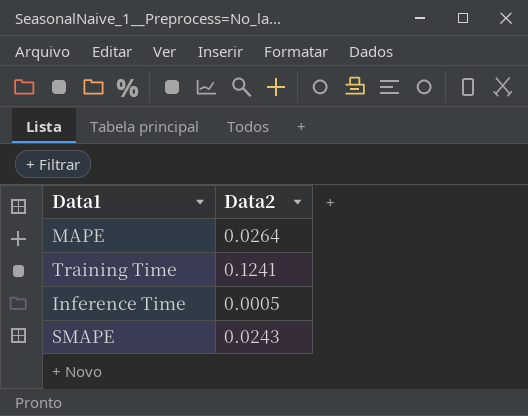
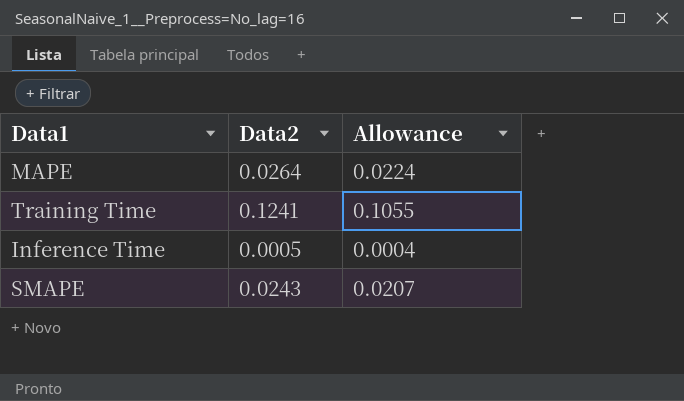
column Allowance | formula: none -> [Data2] * 0.85

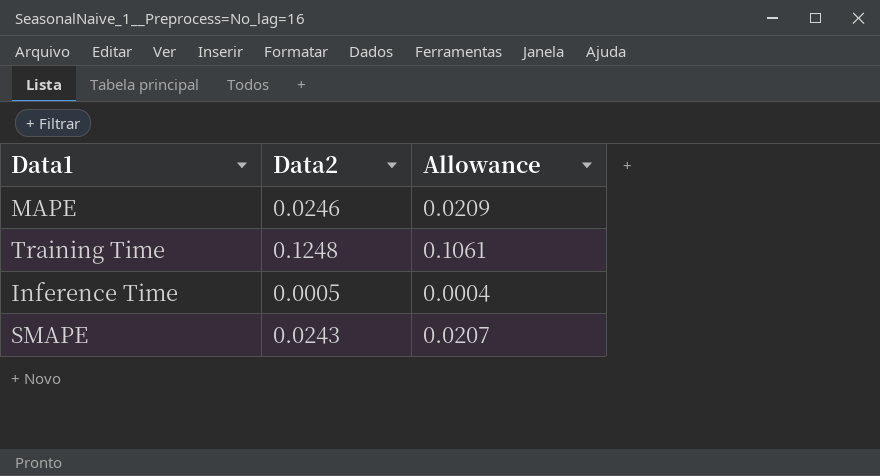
MAPE | Data2: 0.0264 -> 0.0246
MAPE | Allowance: 0.0224 -> 0.0209
Training Time | Data2: 0.1241 -> 0.1248
Training Time | Allowance: 0.1055 -> 0.1061

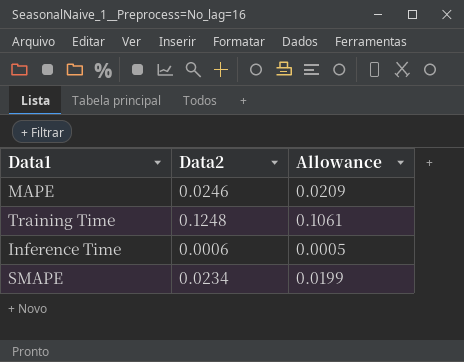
Inference Time | Data2: 0.0005 -> 0.0006
Inference Time | Allowance: 0.0004 -> 0.0005
SMAPE | Data2: 0.0243 -> 0.0234
SMAPE | Allowance: 0.0207 -> 0.0199

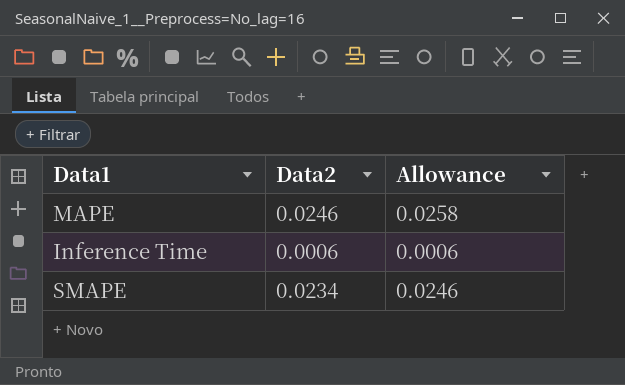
column Allowance | formula: [Data2] * 0.85 -> [Data2] * 1.05
row Training Time: 0.1248 | 0.1061 -> none

